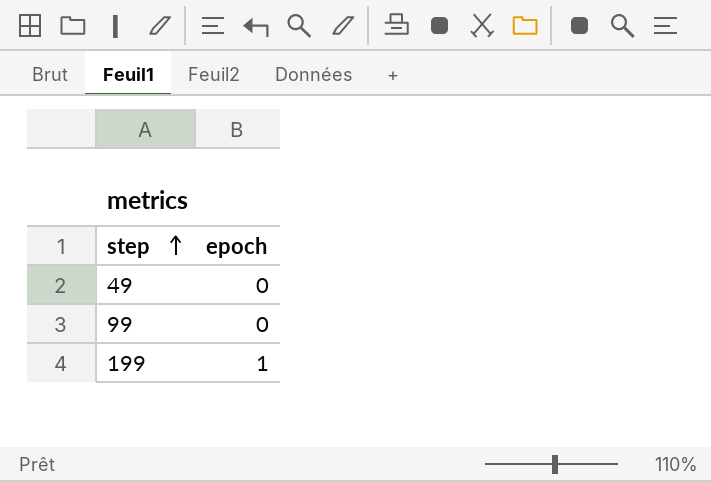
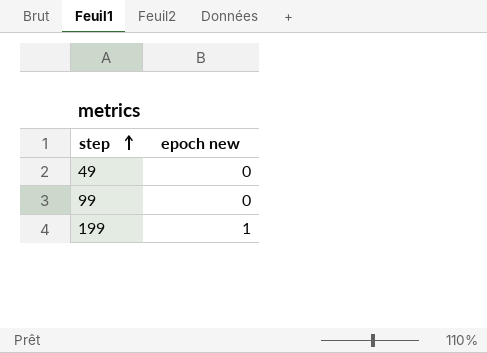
column name: epoch -> epoch new

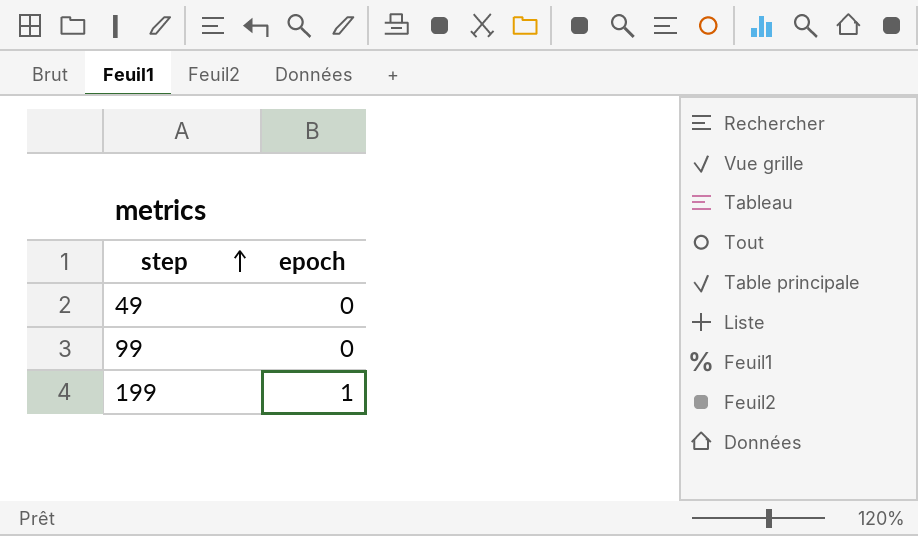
column name: epoch new -> epoch

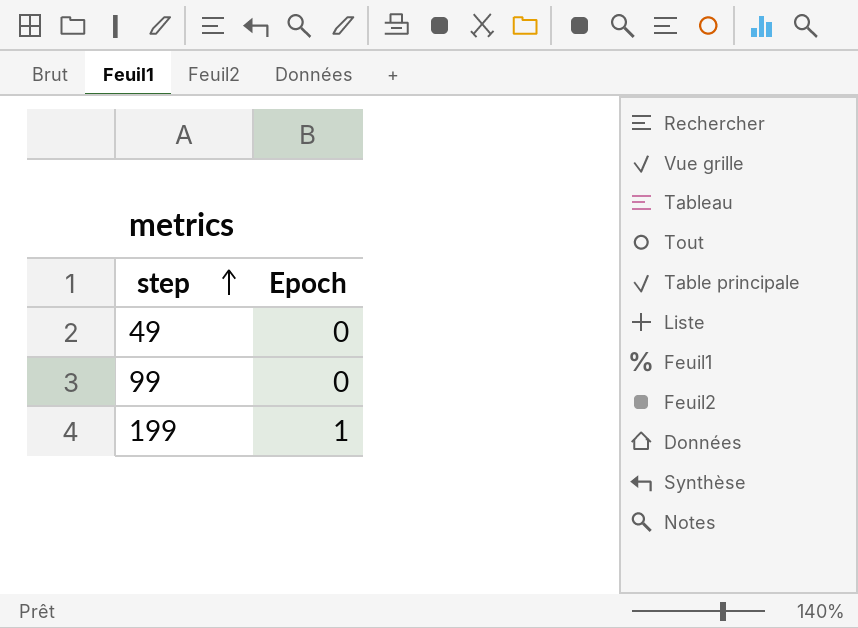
column name: epoch -> Epoch

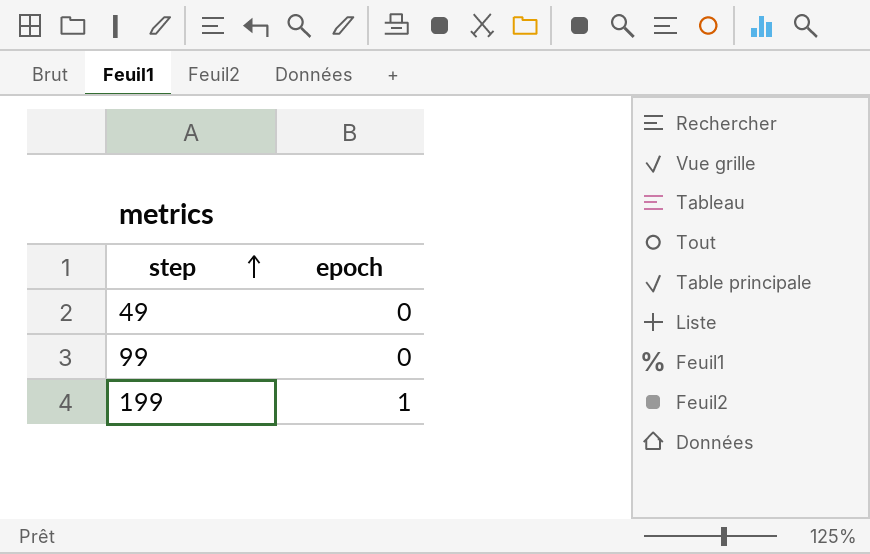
column name: Epoch -> epoch

